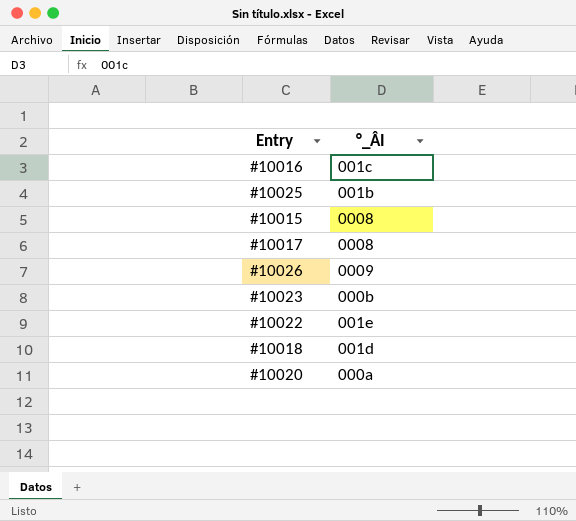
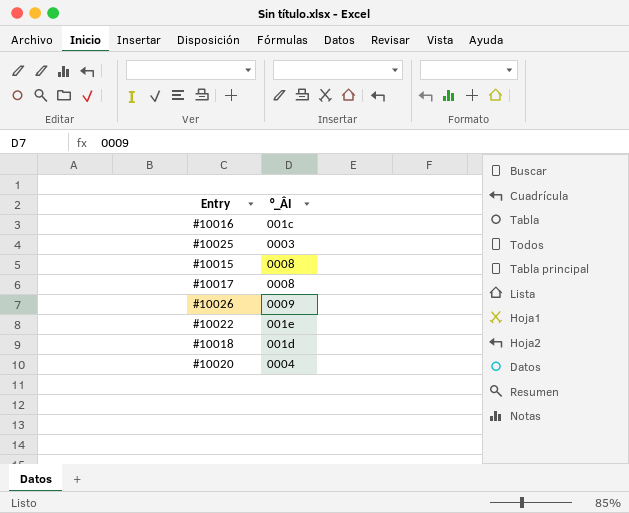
row #10023: 000b -> none
#10025 | °_ÂI: 001b -> 0003
#10020 | °_ÂI: 000a -> 0004

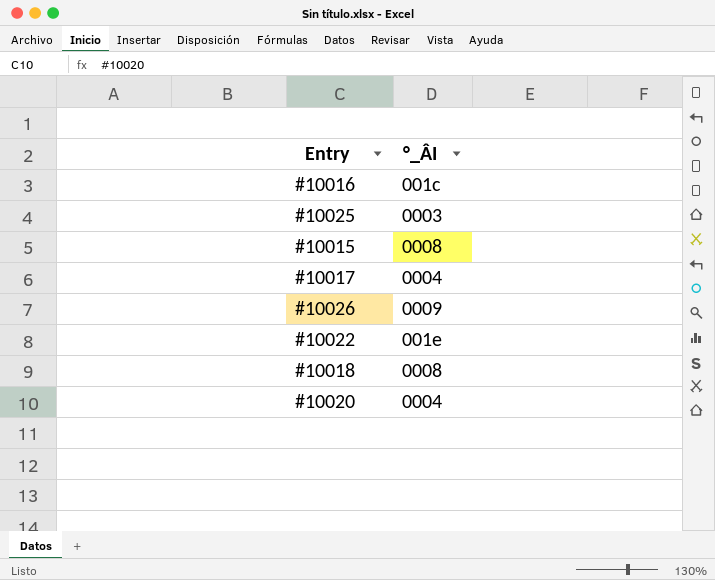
#10017 | °_ÂI: 0008 -> 0004
#10018 | °_ÂI: 001d -> 0008

